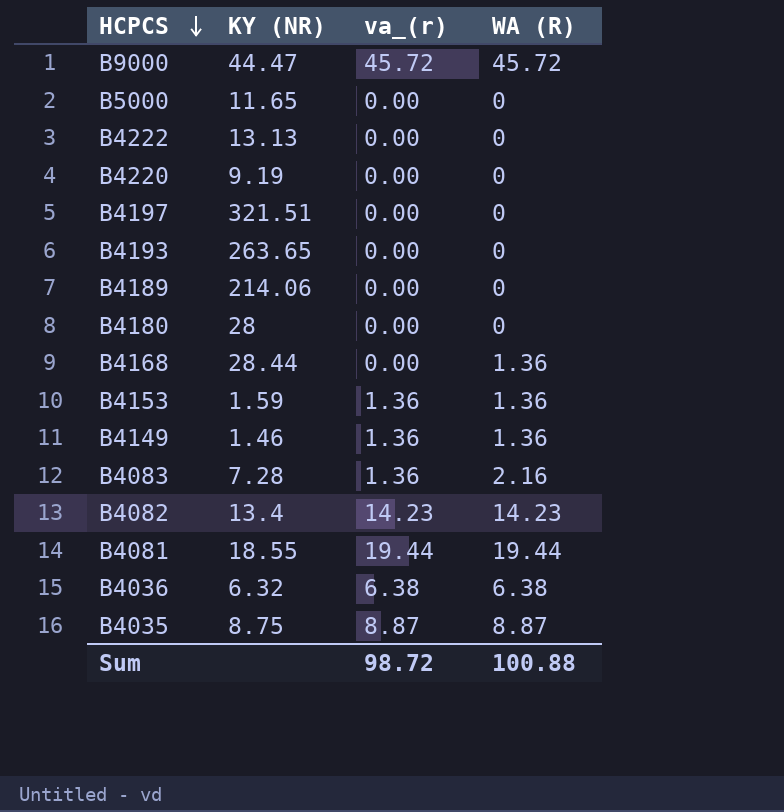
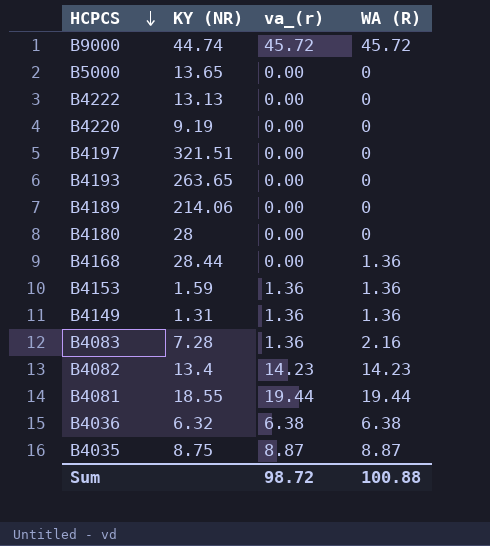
B9000 | KY (NR): 44.47 -> 44.74
B5000 | KY (NR): 11.65 -> 13.65
B4149 | KY (NR): 1.46 -> 1.31

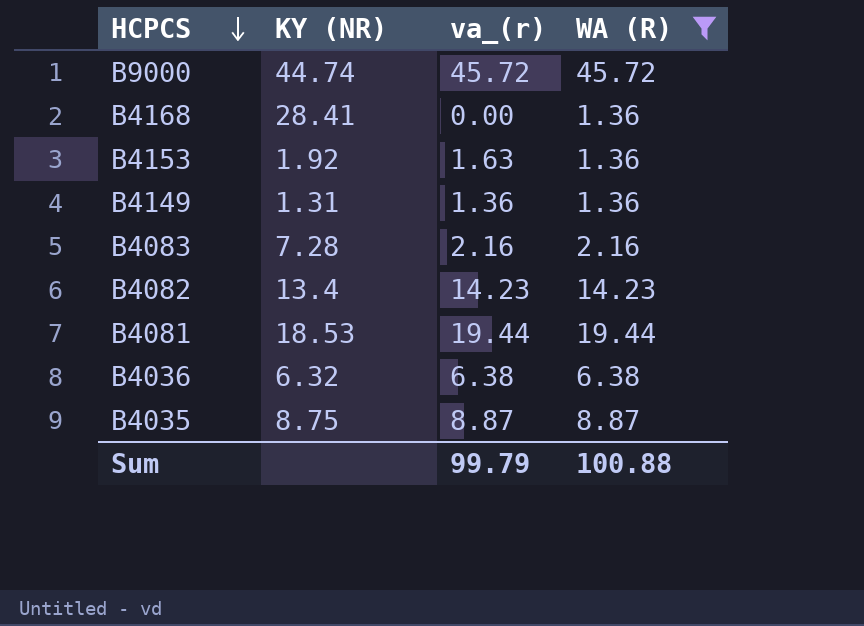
filter: none -> WA (R) != 0
B4168 | KY (NR): 28.44 -> 28.41
B4153 | KY (NR): 1.59 -> 1.92
B4153 | va_(r): 1.36 -> 1.63
B4083 | va_(r): 1.36 -> 2.16
B4081 | KY (NR): 18.55 -> 18.53
Sum | va_(r): 98.72 -> 99.79

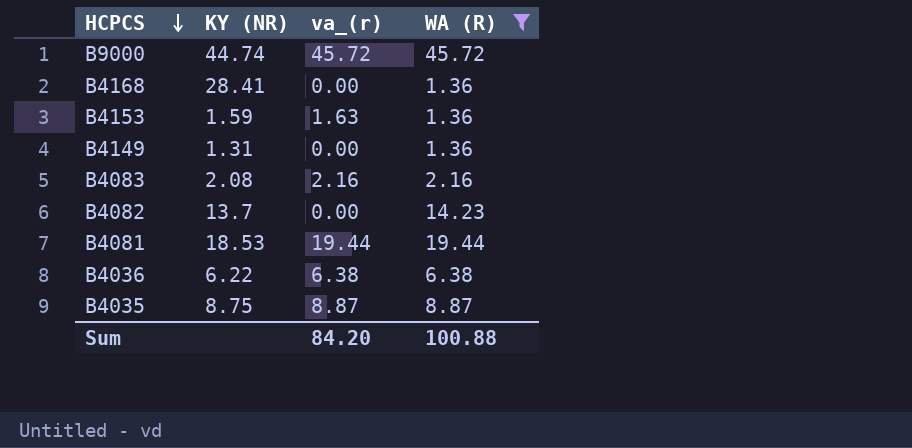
B4153 | KY (NR): 1.92 -> 1.59
B4149 | va_(r): 1.36 -> 0.00
B4083 | KY (NR): 7.28 -> 2.08
B4082 | KY (NR): 13.4 -> 13.7
B4082 | va_(r): 14.23 -> 0.00
B4036 | KY (NR): 6.32 -> 6.22
Sum | va_(r): 99.79 -> 84.20

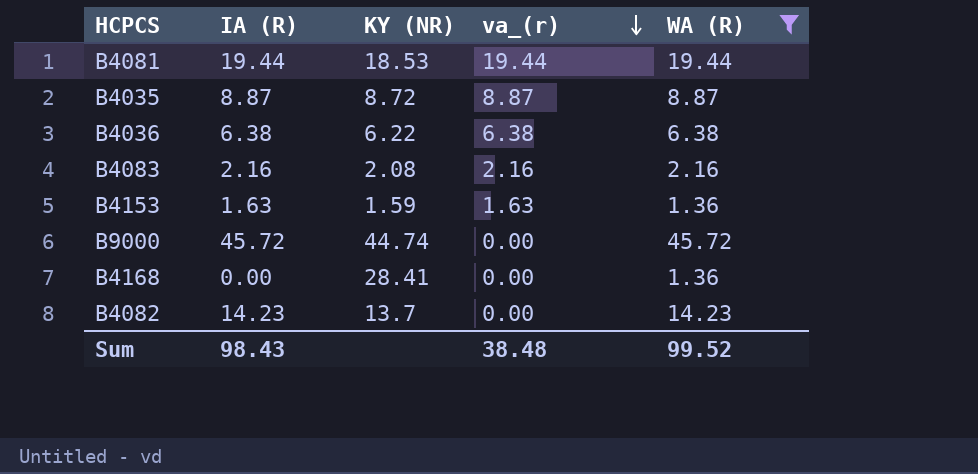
row order: HCPCS descending -> va_(r) descending
column IA (R) | position: none -> 2
row B4149: 1.31 | 0.00 | 1.36 -> none
B4035 | KY (NR): 8.75 -> 8.72
B9000 | va_(r): 45.72 -> 0.00
Sum | va_(r): 84.20 -> 38.48
Sum | WA (R): 100.88 -> 99.52

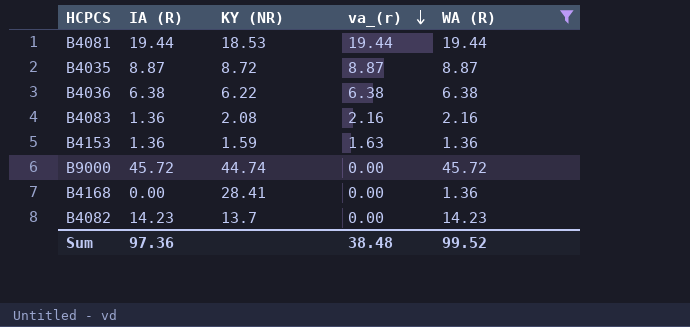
B4083 | IA (R): 2.16 -> 1.36
B4153 | IA (R): 1.63 -> 1.36
Sum | IA (R): 98.43 -> 97.36

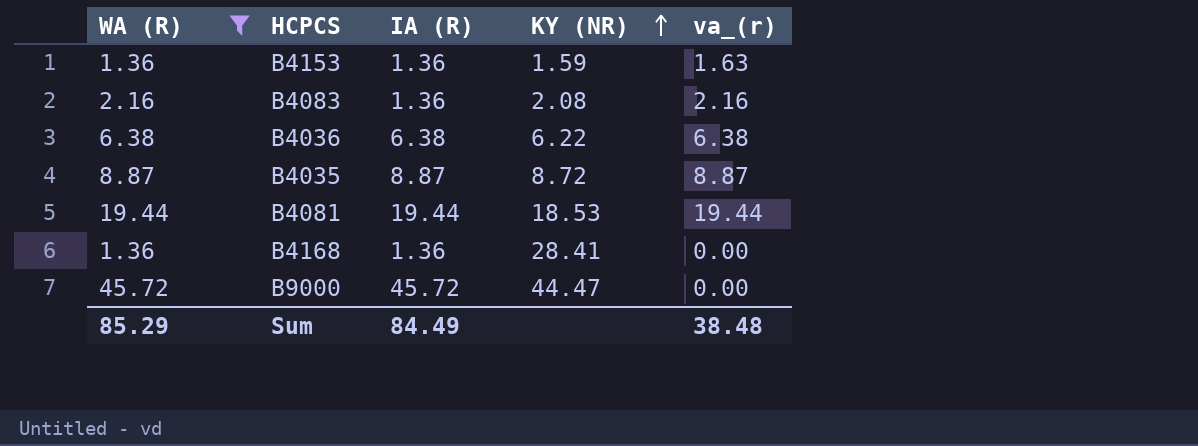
row order: va_(r) descending -> KY (NR) ascending
column WA (R) | position: 5 -> 1
row B4082: 14.23 | 13.7 | 0.00 | 14.23 -> none
B4168 | IA (R): 0.00 -> 1.36
B9000 | KY (NR): 44.74 -> 44.47
Sum | WA (R): 99.52 -> 85.29
Sum | IA (R): 97.36 -> 84.49

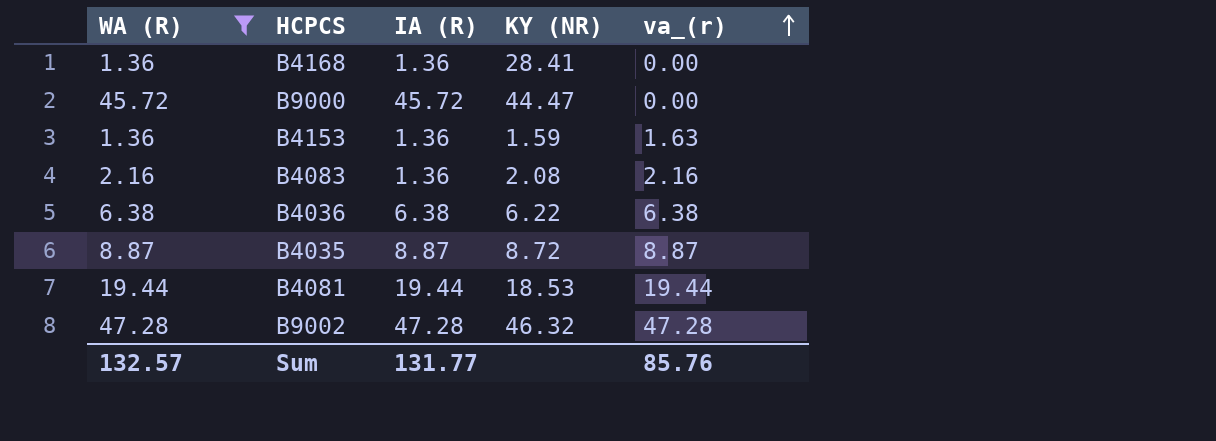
row order: KY (NR) ascending -> va_(r) ascending
row B9002: none -> 47.28 | 47.28 | 46.32 | 47.28
Sum | WA (R): 85.29 -> 132.57
Sum | IA (R): 84.49 -> 131.77
Sum | va_(r): 38.48 -> 85.76

